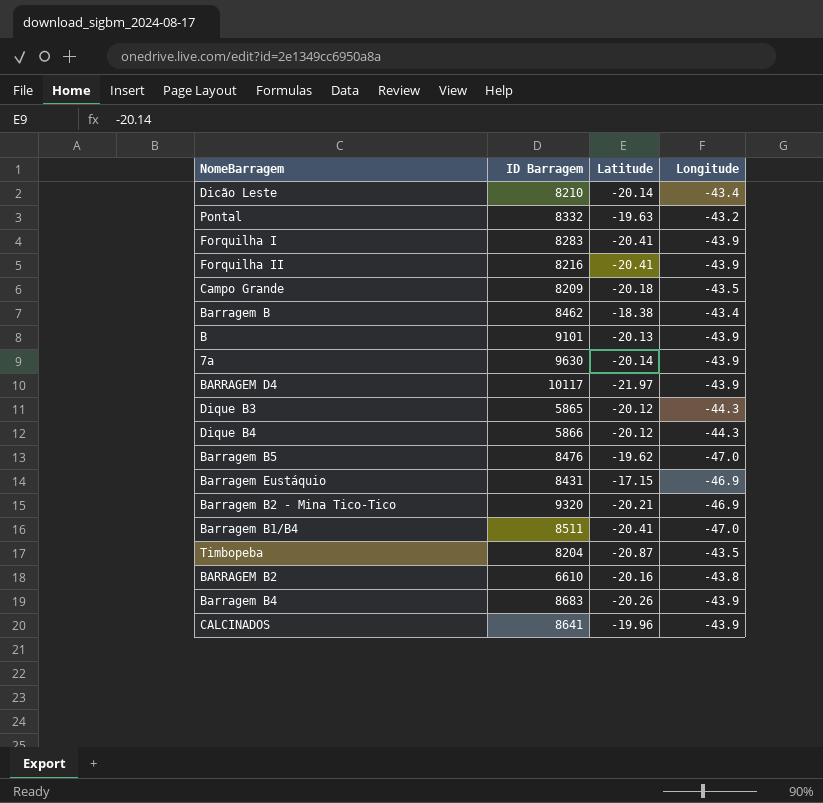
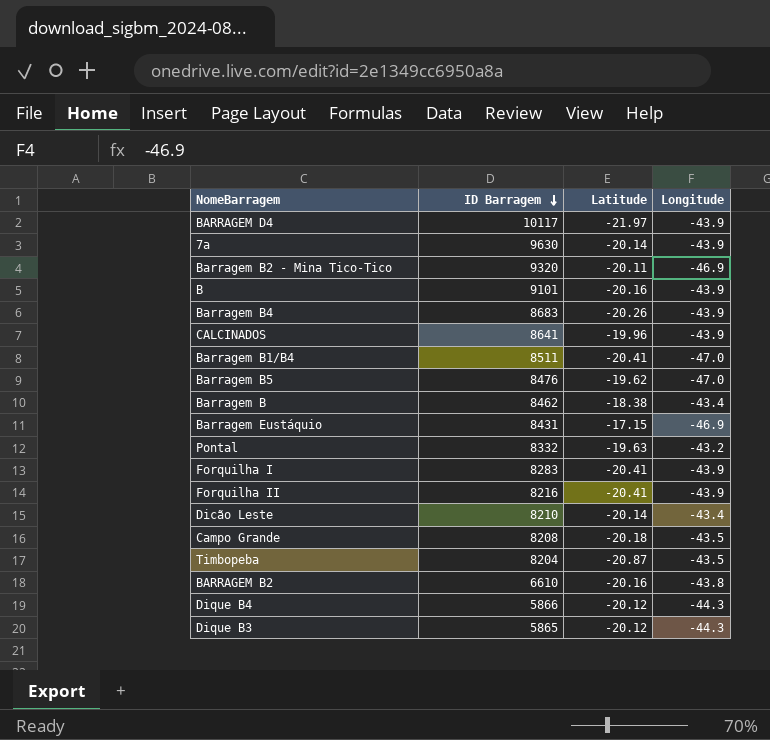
row order: none -> ID Barragem descending
Barragem B2 - Mina Tico-Tico | Latitude: -20.21 -> -20.11
B | Latitude: -20.13 -> -20.16
Campo Grande | ID Barragem: 8209 -> 8208

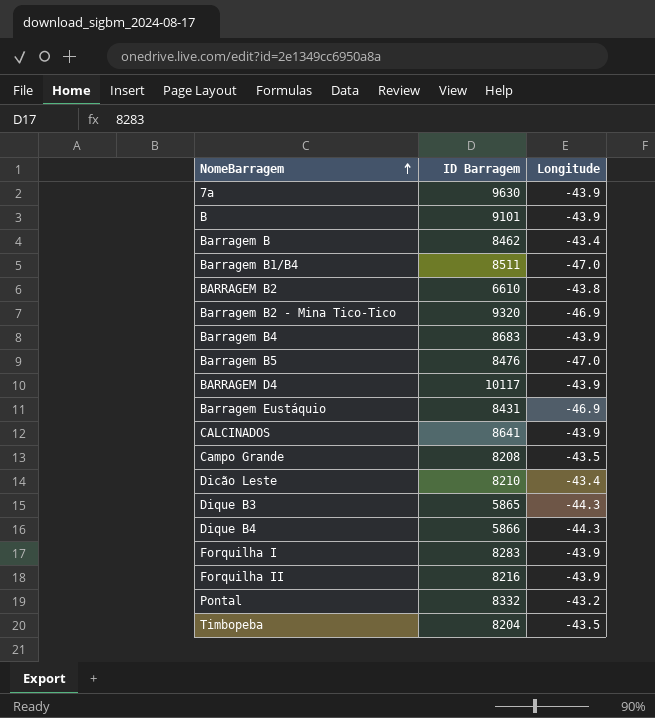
row order: ID Barragem descending -> NomeBarragem ascending
column Latitude | position: 3 -> none

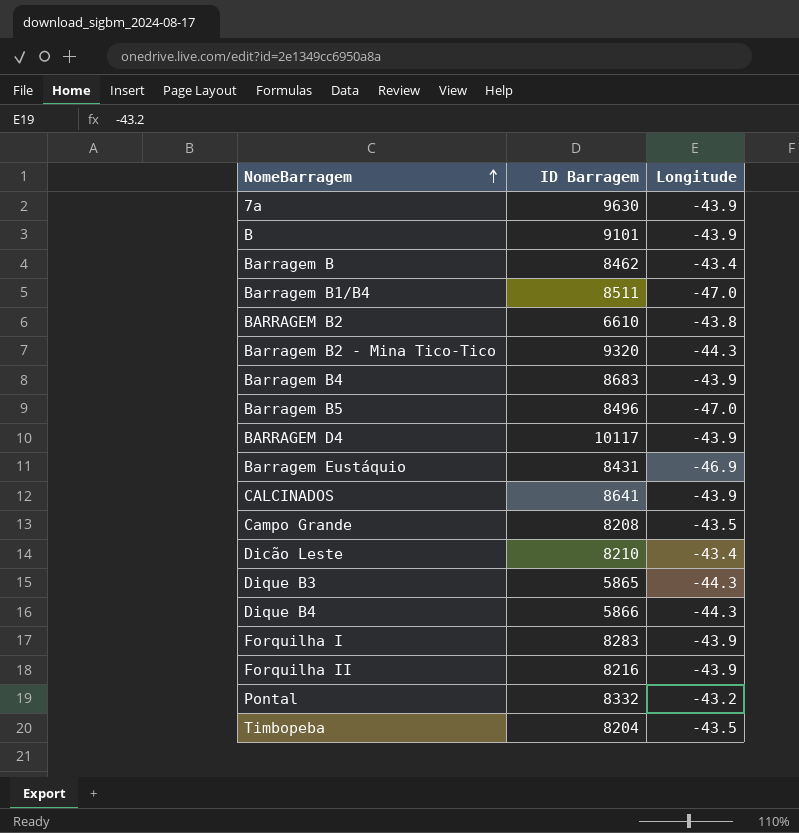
Barragem B2 - Mina Tico-Tico | Longitude: -46.9 -> -44.3
Barragem B5 | ID Barragem: 8476 -> 8496

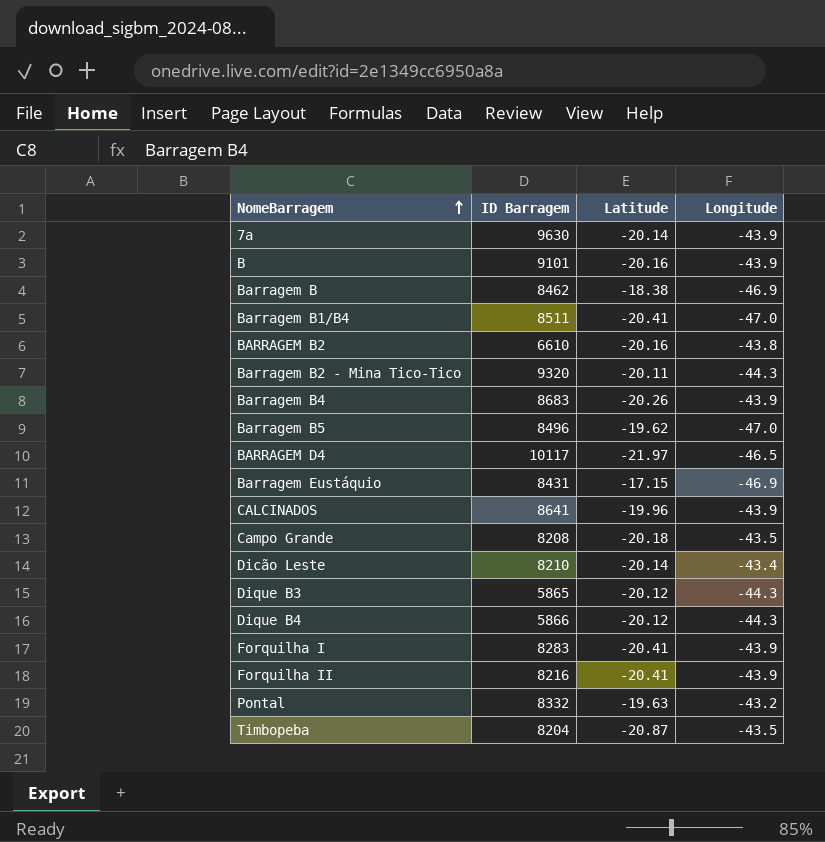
column Latitude | position: none -> 3
Barragem B | Longitude: -43.4 -> -46.9
BARRAGEM D4 | Longitude: -43.9 -> -46.5

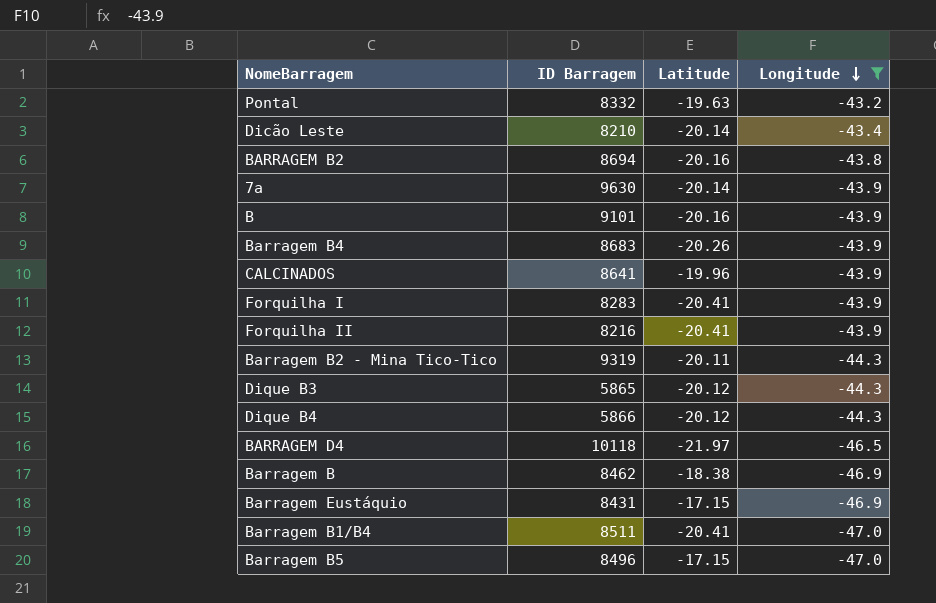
filter: none -> Longitude != -43.5
row order: NomeBarragem ascending -> Longitude descending
BARRAGEM B2 | ID Barragem: 6610 -> 8694
Barragem B2 - Mina Tico-Tico | ID Barragem: 9320 -> 9319
BARRAGEM D4 | ID Barragem: 10117 -> 10118
Barragem B5 | Latitude: -19.62 -> -17.15

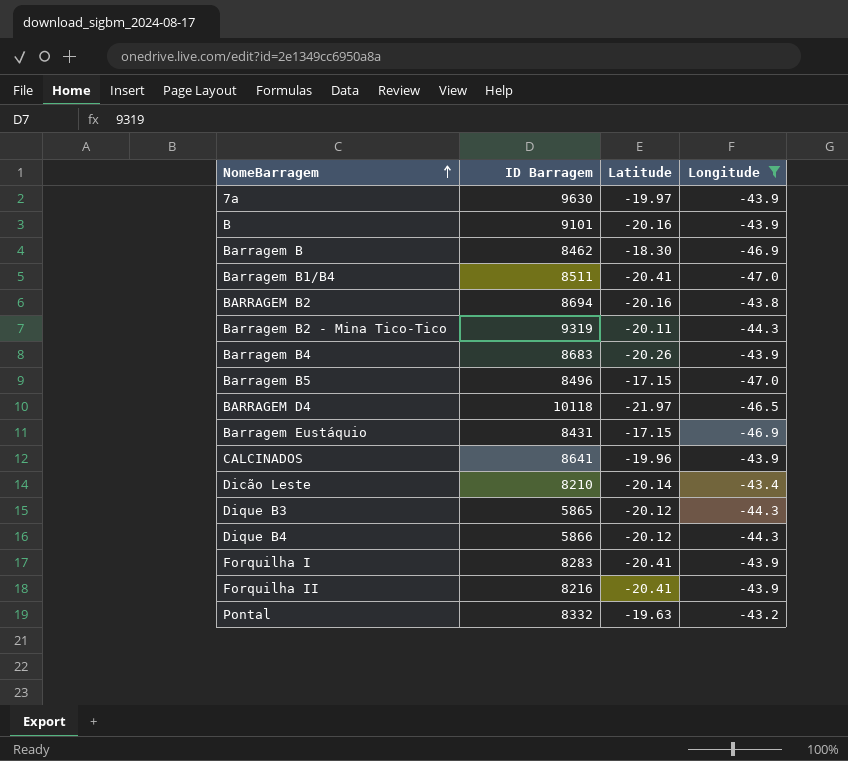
row order: Longitude descending -> NomeBarragem ascending
7a | Latitude: -20.14 -> -19.97
Barragem B | Latitude: -18.38 -> -18.30

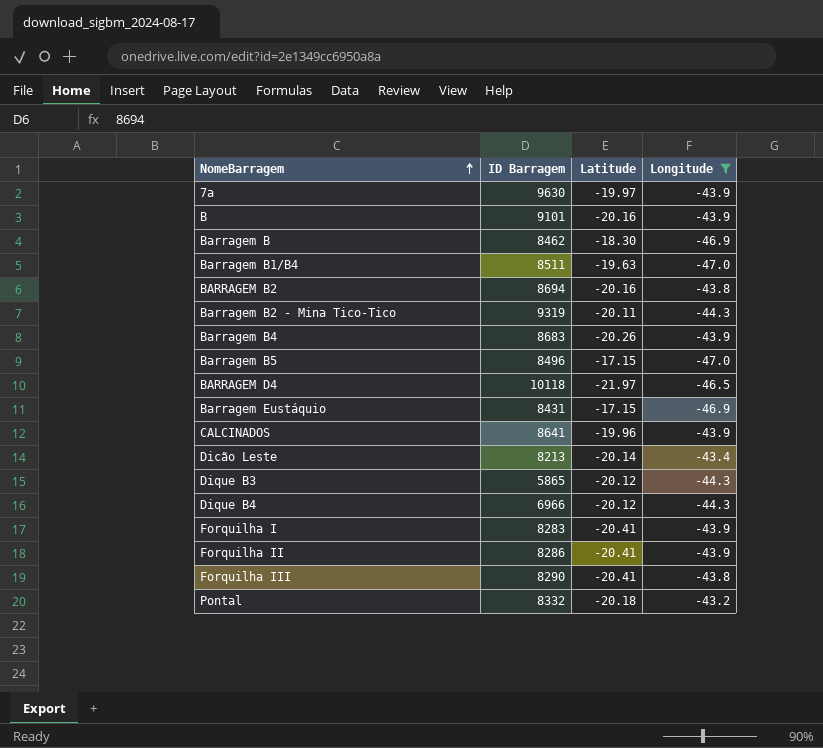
Barragem B1/B4 | Latitude: -20.41 -> -19.63
Dicão Leste | ID Barragem: 8210 -> 8213
Dique B4 | ID Barragem: 5866 -> 6966
Forquilha II | ID Barragem: 8216 -> 8286
row Forquilha III: none -> 8290 | -20.41 | -43.8
Pontal | Latitude: -19.63 -> -20.18

